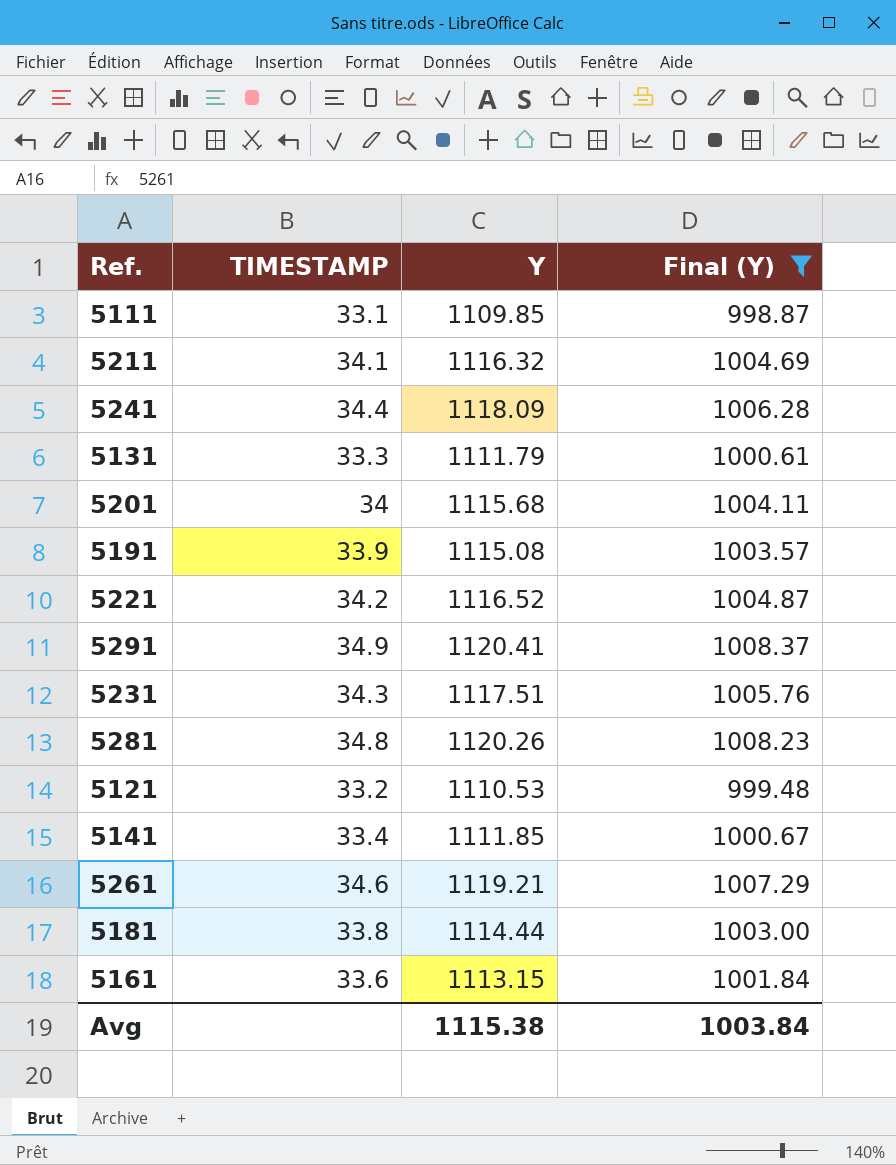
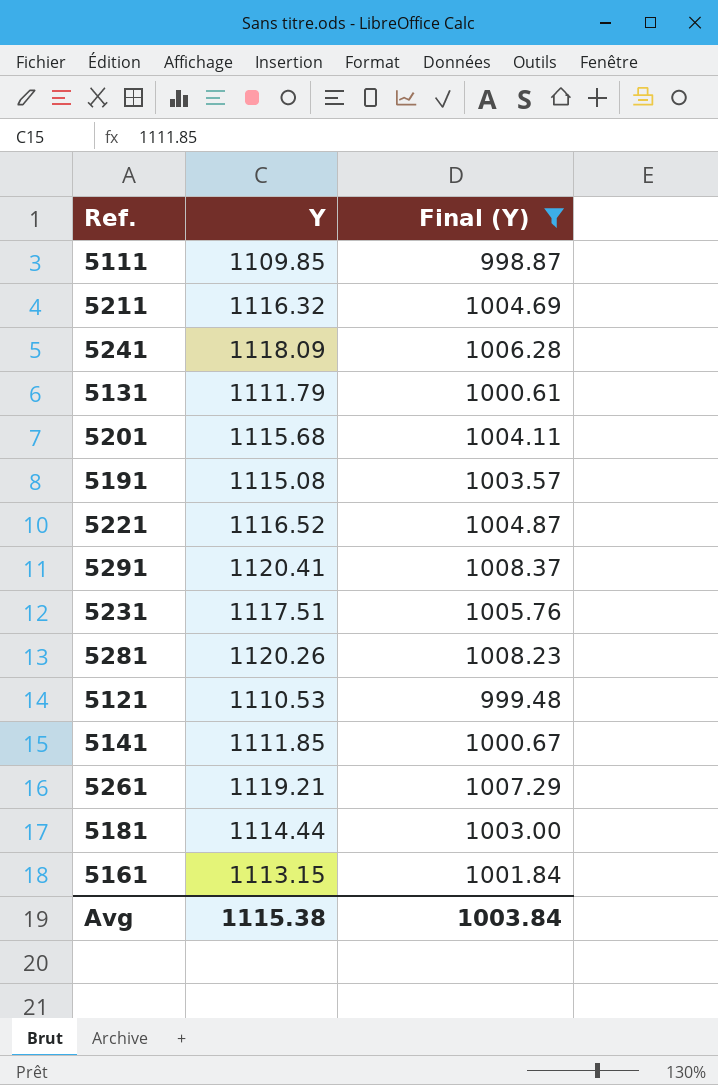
column TIMESTAMP | position: 2 -> none

